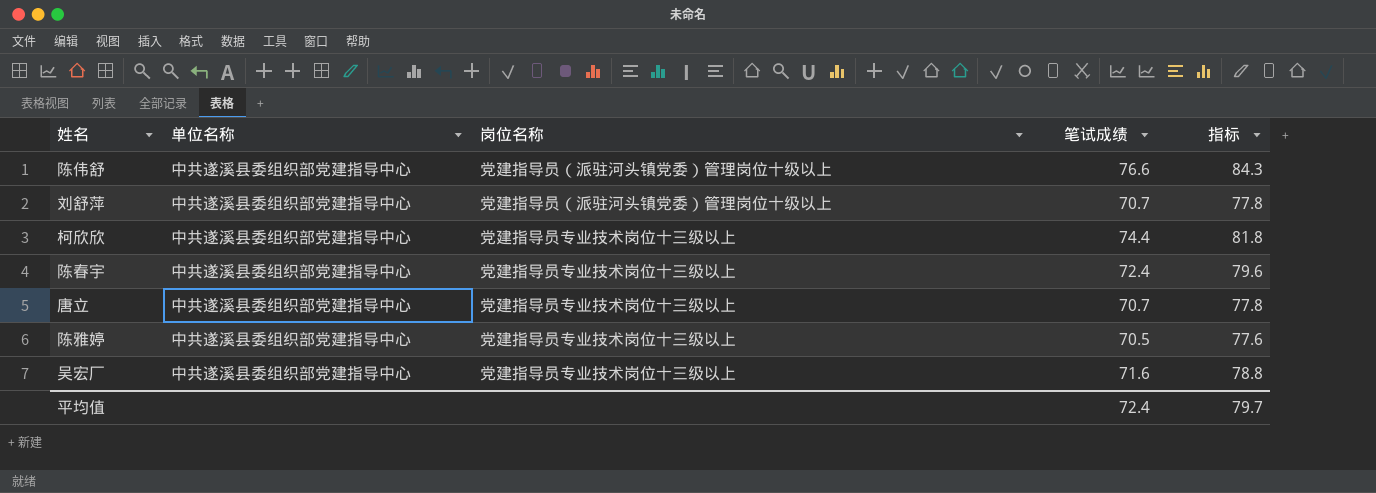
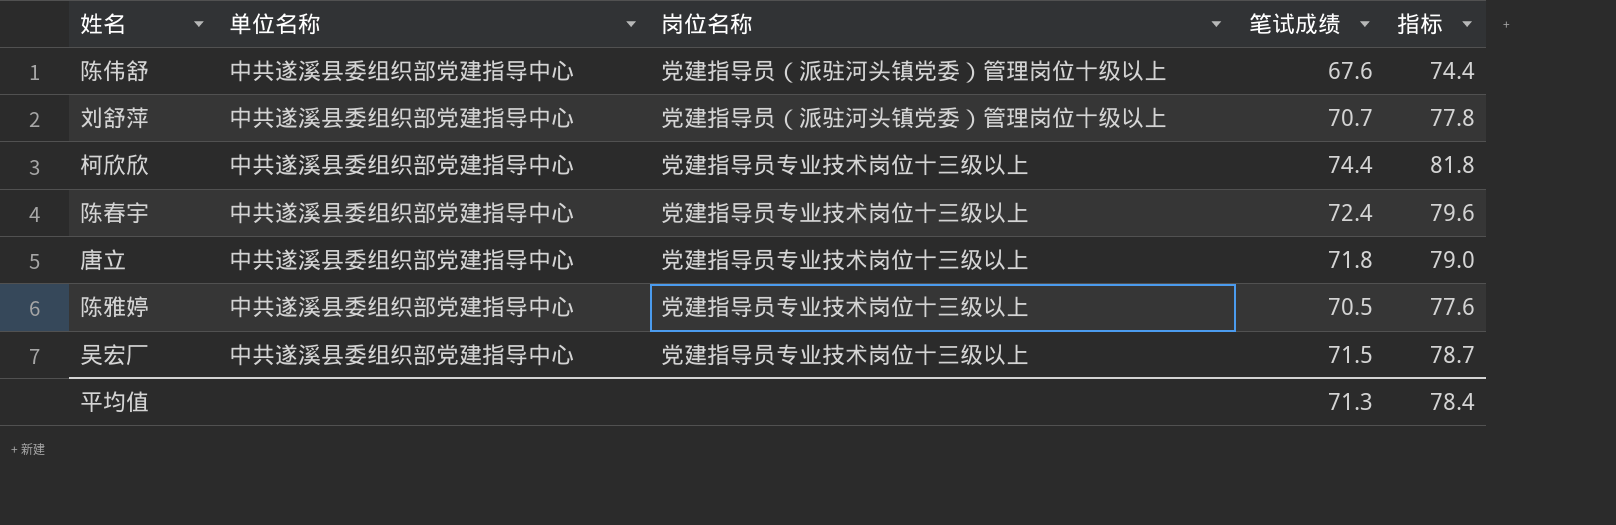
陈伟舒 | 笔试成绩: 76.6 -> 67.6
陈伟舒 | 指标: 84.3 -> 74.4
唐立 | 笔试成绩: 70.7 -> 71.8
唐立 | 指标: 77.8 -> 79.0
吴宏厂 | 笔试成绩: 71.6 -> 71.5
吴宏厂 | 指标: 78.8 -> 78.7
平均值 | 笔试成绩: 72.4 -> 71.3
平均值 | 指标: 79.7 -> 78.4

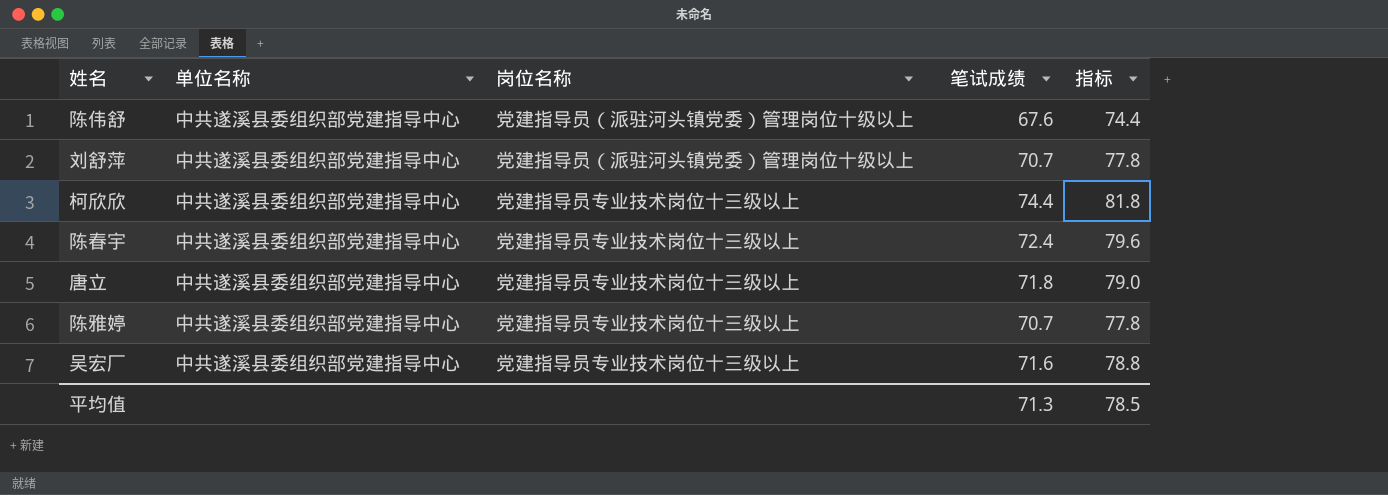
陈雅婷 | 笔试成绩: 70.5 -> 70.7
陈雅婷 | 指标: 77.6 -> 77.8
吴宏厂 | 笔试成绩: 71.5 -> 71.6
吴宏厂 | 指标: 78.7 -> 78.8
平均值 | 指标: 78.4 -> 78.5

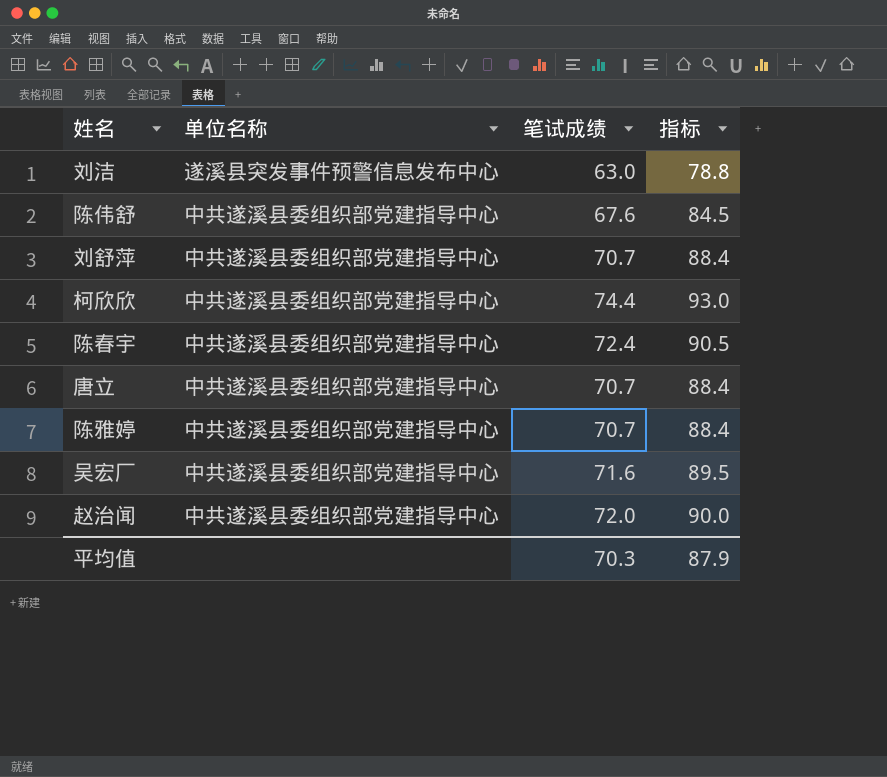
column 岗位名称 | position: 3 -> none
column 指标 | formula: [笔试成绩] * 1.1 -> [笔试成绩] * 1.25
row 刘洁: none -> 遂溪县突发事件预警信息发布中心 | 63.0 | 78.8
唐立 | 笔试成绩: 71.8 -> 70.7
row 赵治闻: none -> 中共遂溪县委组织部党建指导中心 | 72.0 | 90.0
平均值 | 笔试成绩: 71.3 -> 70.3
平均值 | 指标: 78.5 -> 87.9

